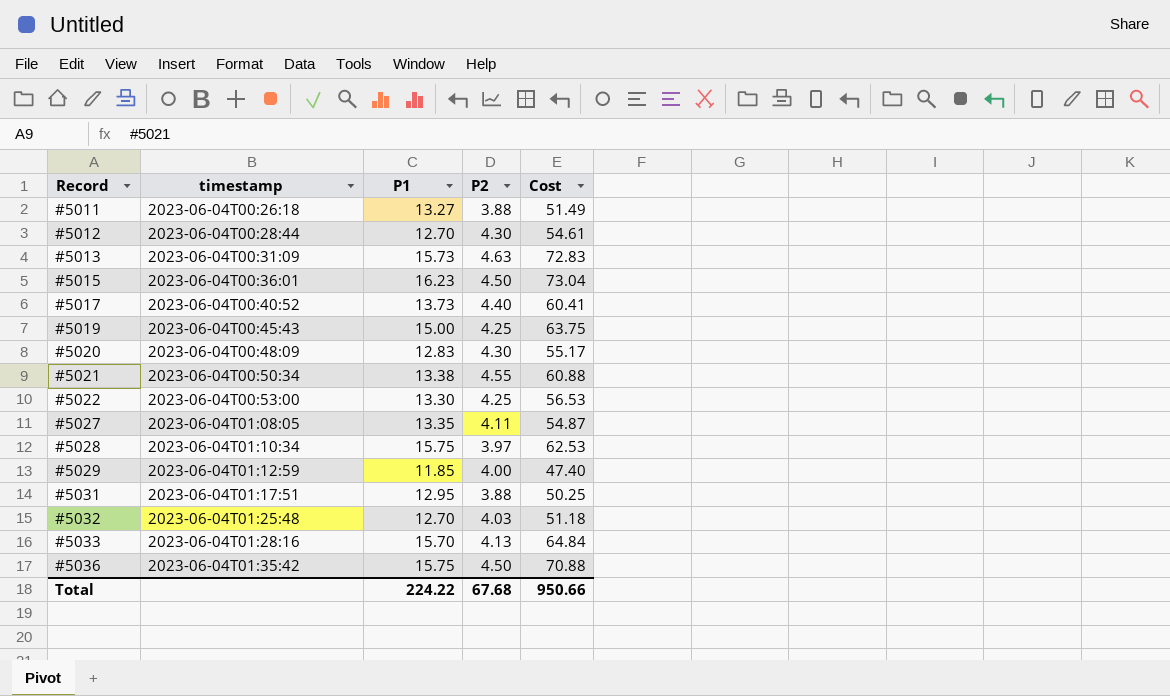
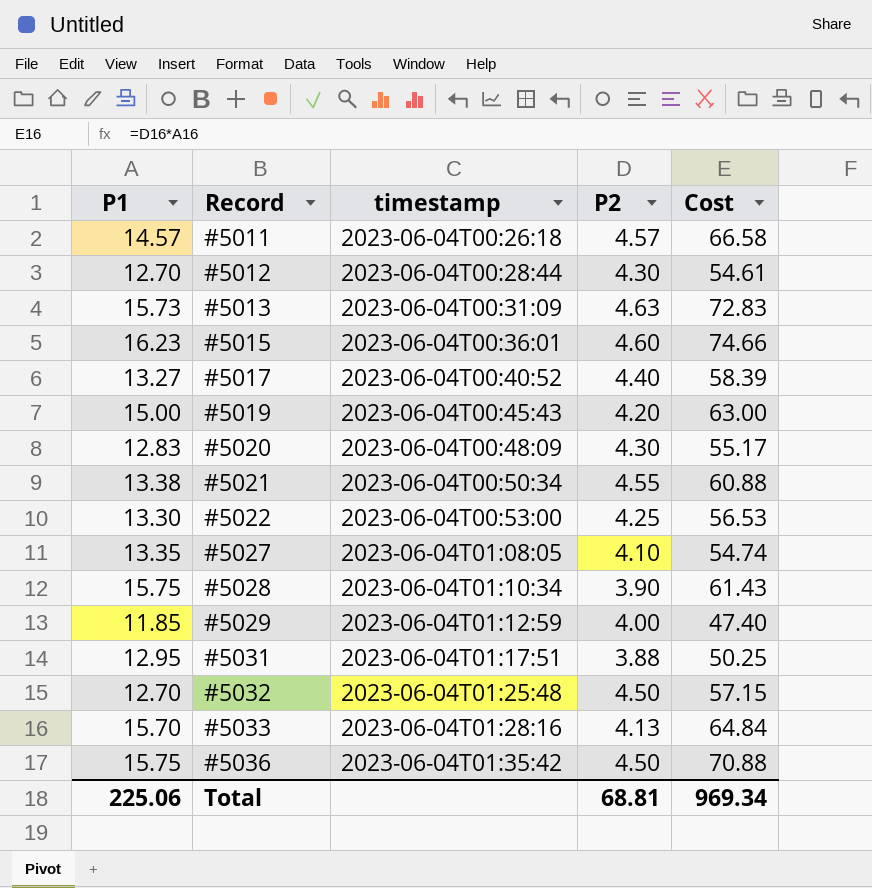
column P1 | position: 3 -> 1
#5011 | P1: 13.27 -> 14.57
#5011 | P2: 3.88 -> 4.57
#5011 | Cost: 51.49 -> 66.58
#5015 | P2: 4.50 -> 4.60
#5015 | Cost: 73.04 -> 74.66
#5017 | P1: 13.73 -> 13.27
#5017 | Cost: 60.41 -> 58.39
#5019 | P2: 4.25 -> 4.20
#5019 | Cost: 63.75 -> 63.00
#5027 | P2: 4.11 -> 4.10
#5027 | Cost: 54.87 -> 54.74
#5028 | P2: 3.97 -> 3.90
#5028 | Cost: 62.53 -> 61.43
#5032 | P2: 4.03 -> 4.50
#5032 | Cost: 51.18 -> 57.15
Total | P1: 224.22 -> 225.06
Total | P2: 67.68 -> 68.81
Total | Cost: 950.66 -> 969.34

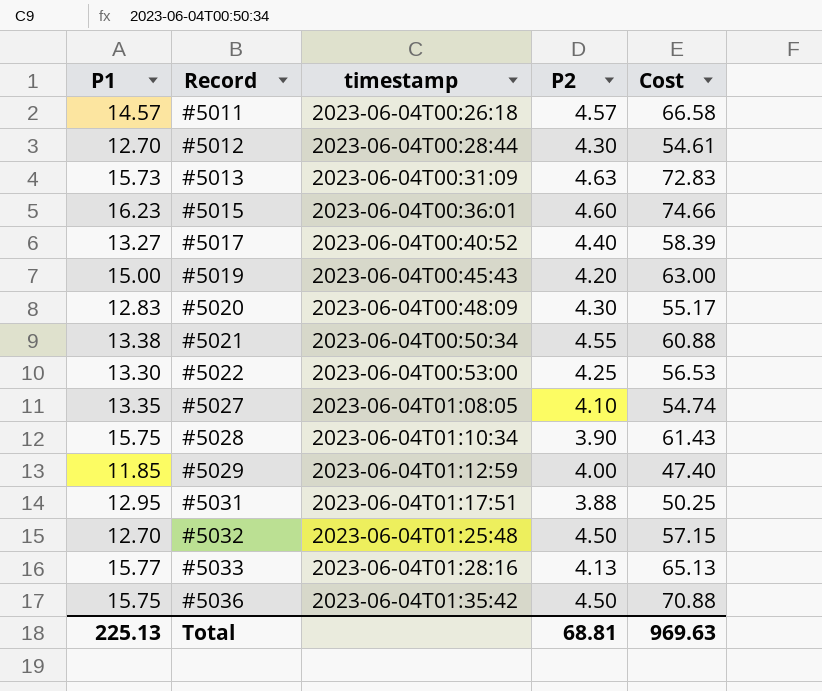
#5033 | P1: 15.70 -> 15.77
#5033 | Cost: 64.84 -> 65.13
Total | P1: 225.06 -> 225.13
Total | Cost: 969.34 -> 969.63

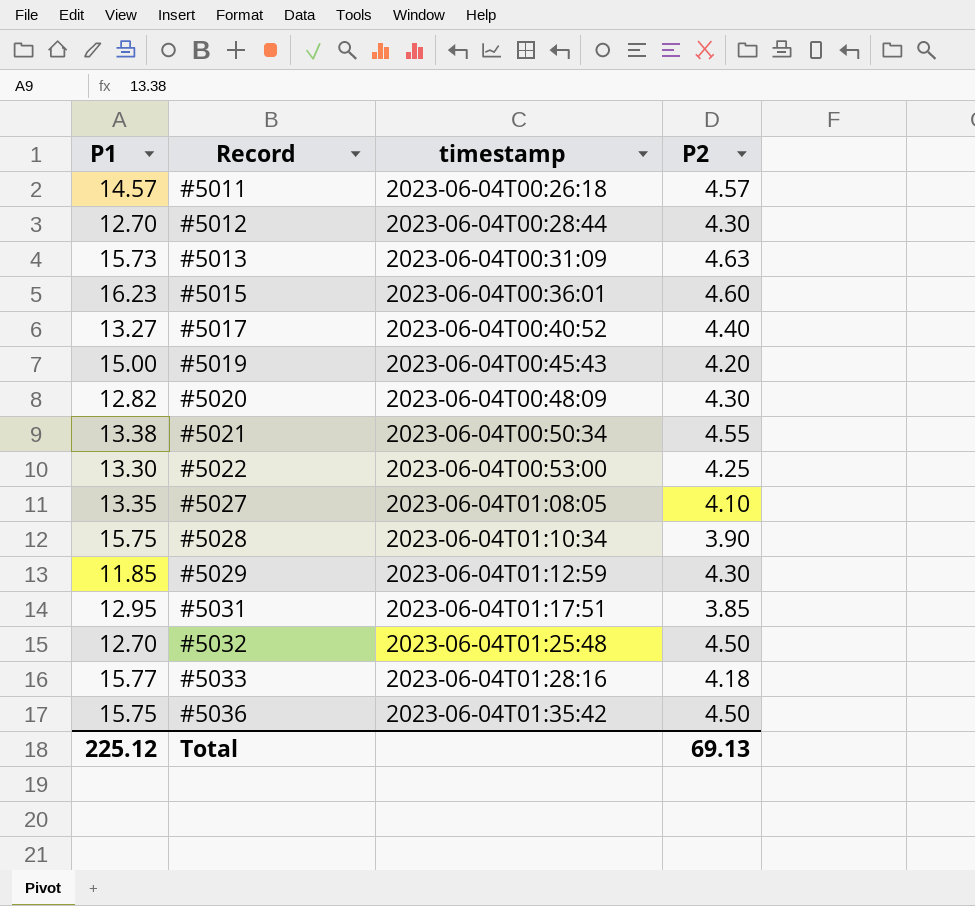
column Cost | formula: [P1] * [P2] -> none
#5020 | P1: 12.83 -> 12.82
#5029 | P2: 4.00 -> 4.30
#5031 | P2: 3.88 -> 3.85
#5033 | P2: 4.13 -> 4.18
Total | P1: 225.13 -> 225.12
Total | P2: 68.81 -> 69.13

